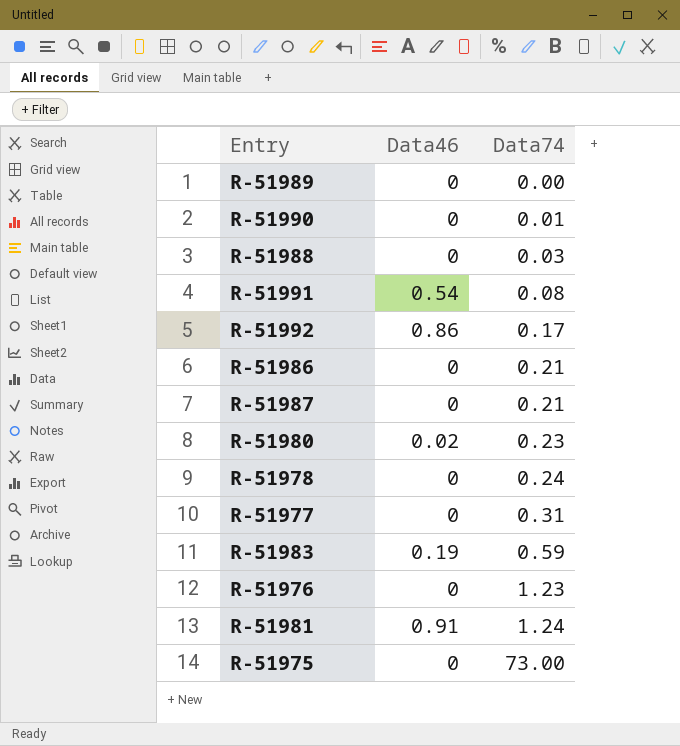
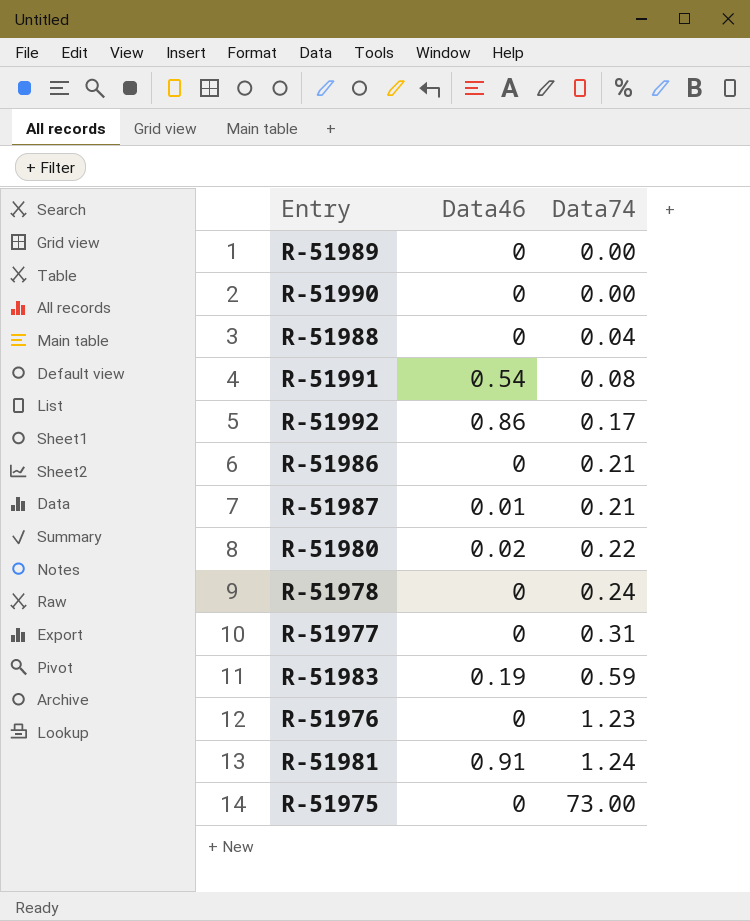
R-51990 | Data74: 0.01 -> 0.00
R-51988 | Data74: 0.03 -> 0.04
R-51987 | Data46: 0 -> 0.01
R-51980 | Data74: 0.23 -> 0.22

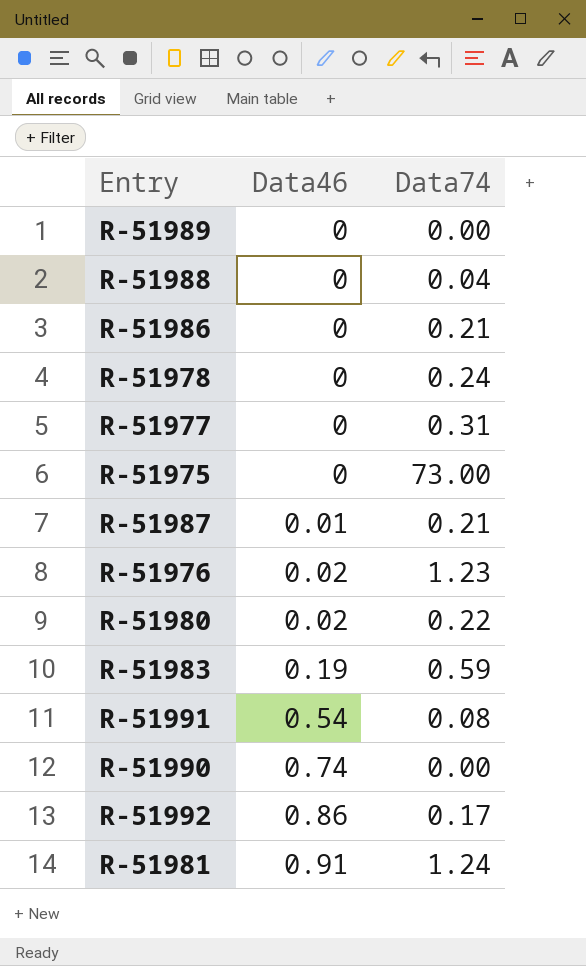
row order: Data74 ascending -> Data46 ascending
R-51976 | Data46: 0 -> 0.02
R-51990 | Data46: 0 -> 0.74

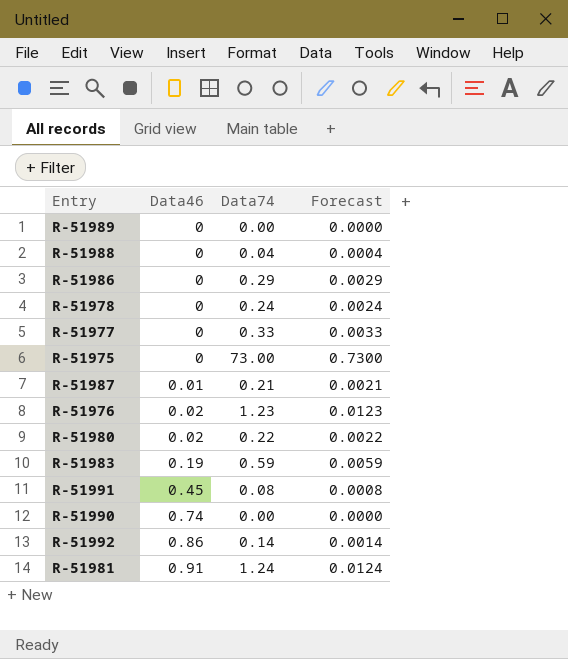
column Forecast | formula: none -> [Data74] * 0.01
R-51986 | Data74: 0.21 -> 0.29
R-51977 | Data74: 0.31 -> 0.33
R-51991 | Data46: 0.54 -> 0.45
R-51992 | Data74: 0.17 -> 0.14

